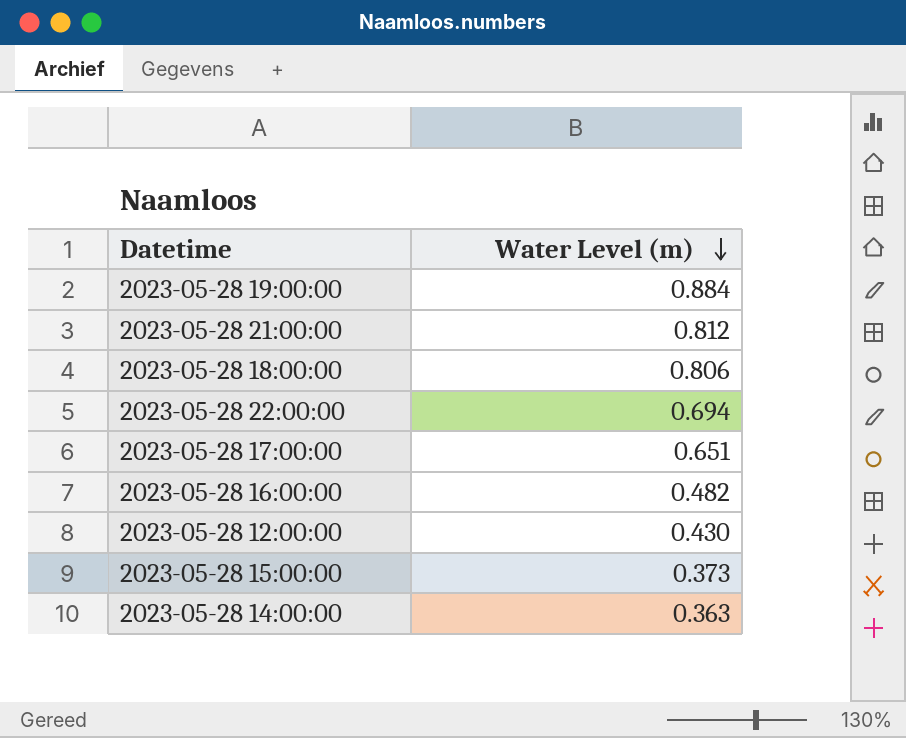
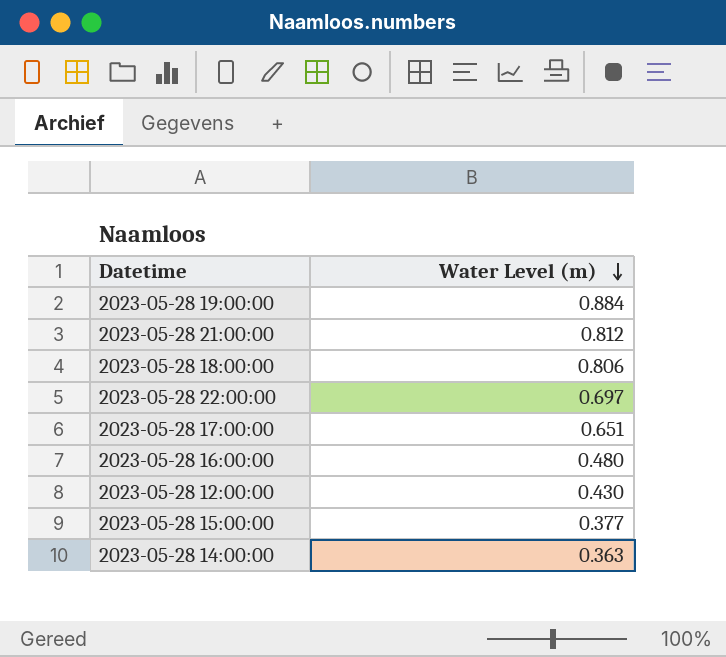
2023-05-28 22:00:00 | Water Level (m): 0.694 -> 0.697
2023-05-28 16:00:00 | Water Level (m): 0.482 -> 0.480
2023-05-28 15:00:00 | Water Level (m): 0.373 -> 0.377

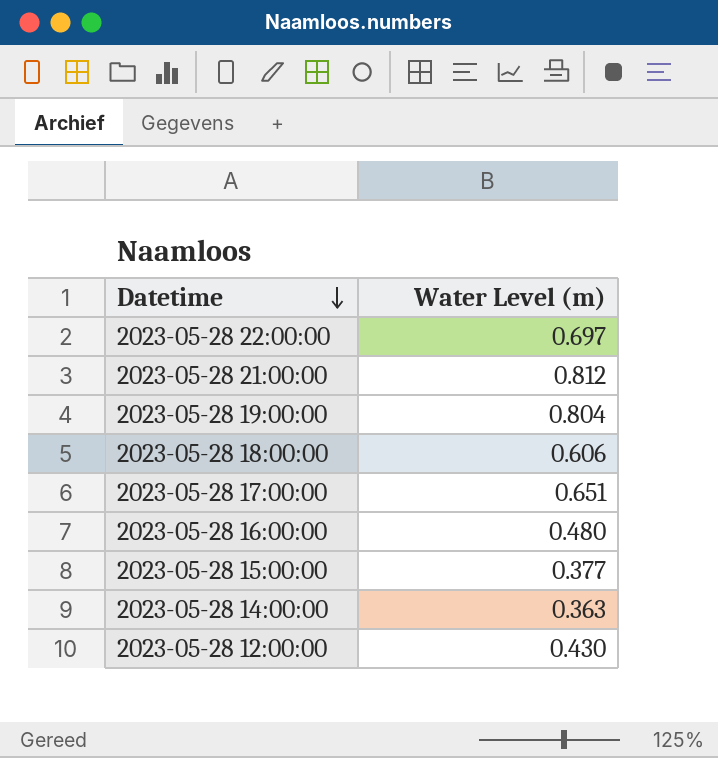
row order: Water Level (m) descending -> Datetime descending
2023-05-28 19:00:00 | Water Level (m): 0.884 -> 0.804
2023-05-28 18:00:00 | Water Level (m): 0.806 -> 0.606

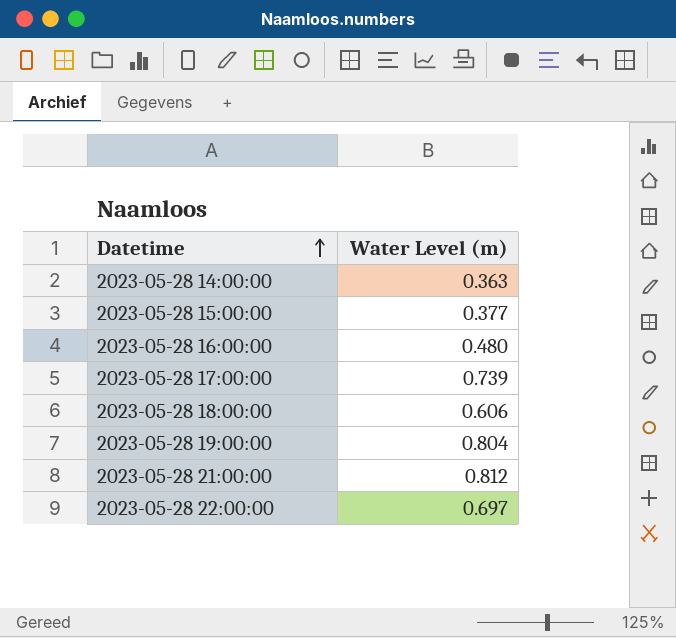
row order: Datetime descending -> Datetime ascending
row 2023-05-28 12:00:00: 0.430 -> none
2023-05-28 17:00:00 | Water Level (m): 0.651 -> 0.739

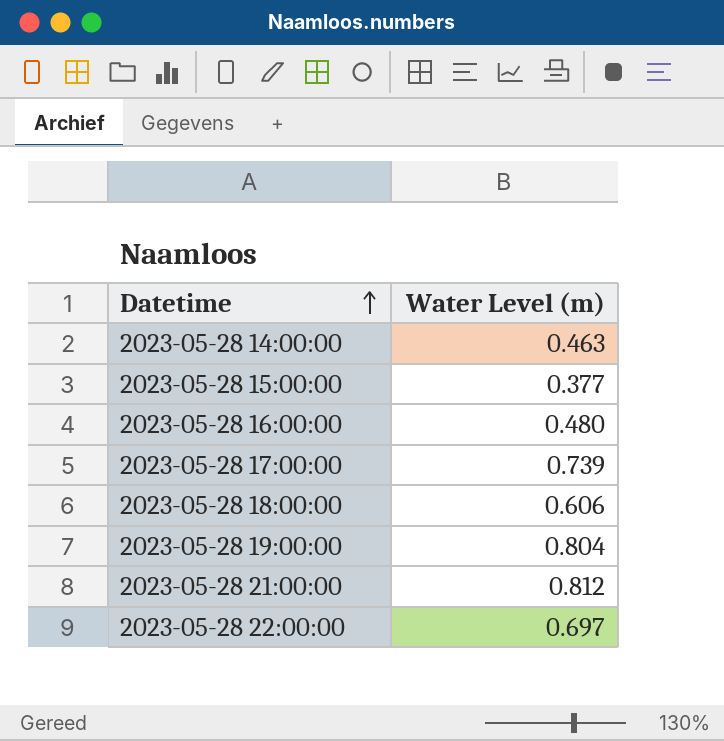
2023-05-28 14:00:00 | Water Level (m): 0.363 -> 0.463

